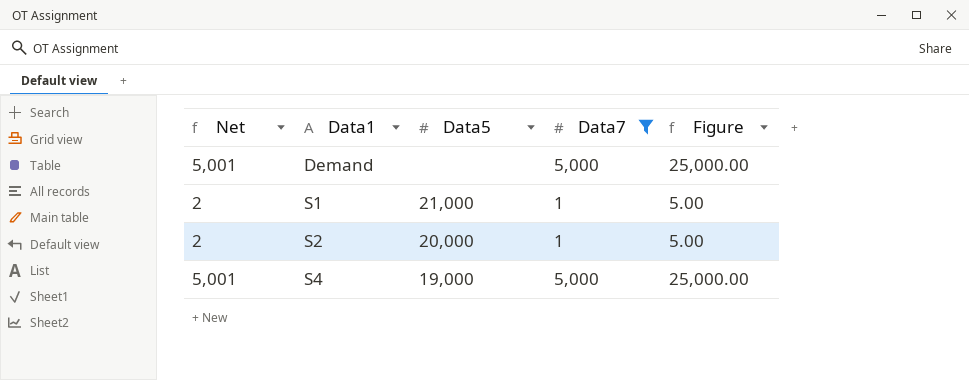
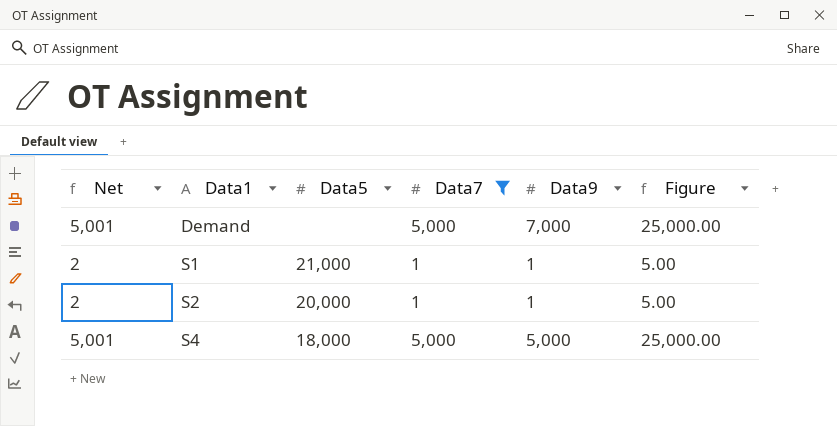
column Data9 | position: none -> 5
S4 | Data5: 19,000 -> 18,000

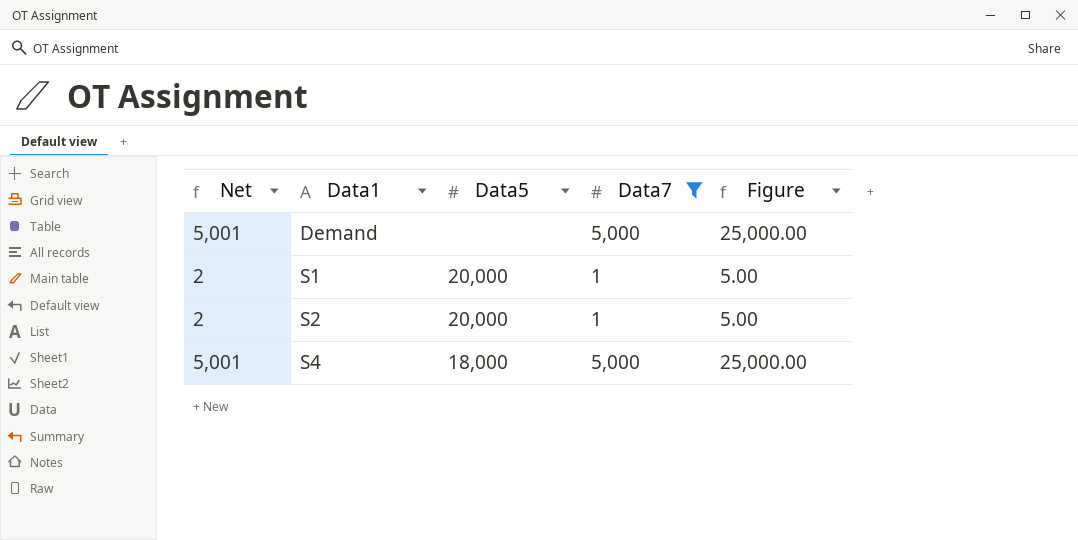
column Data9 | position: 5 -> none
S1 | Data5: 21,000 -> 20,000

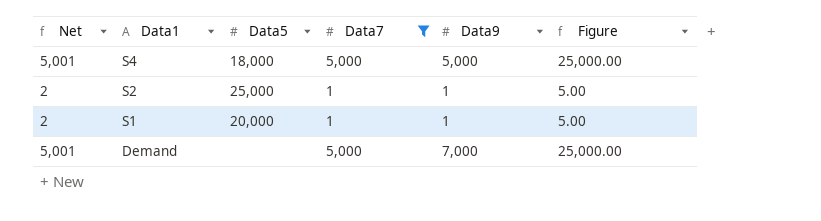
row order: Data1 ascending -> Data1 descending
column Data9 | position: none -> 5
S2 | Data5: 20,000 -> 25,000

